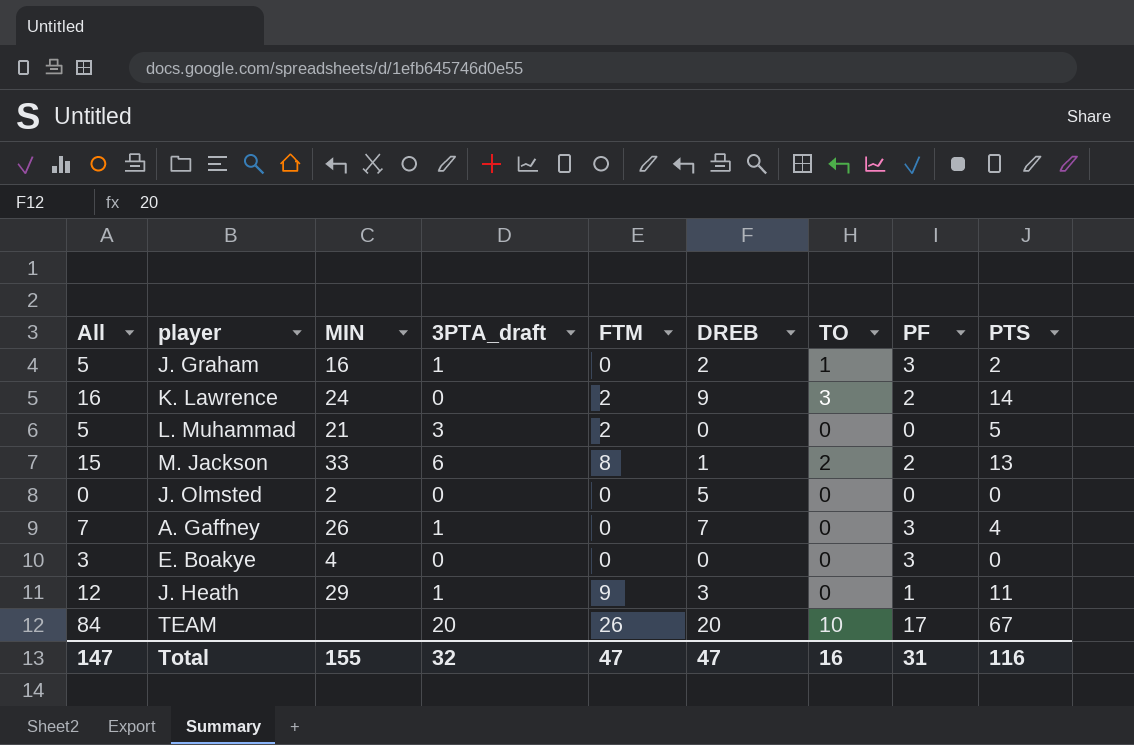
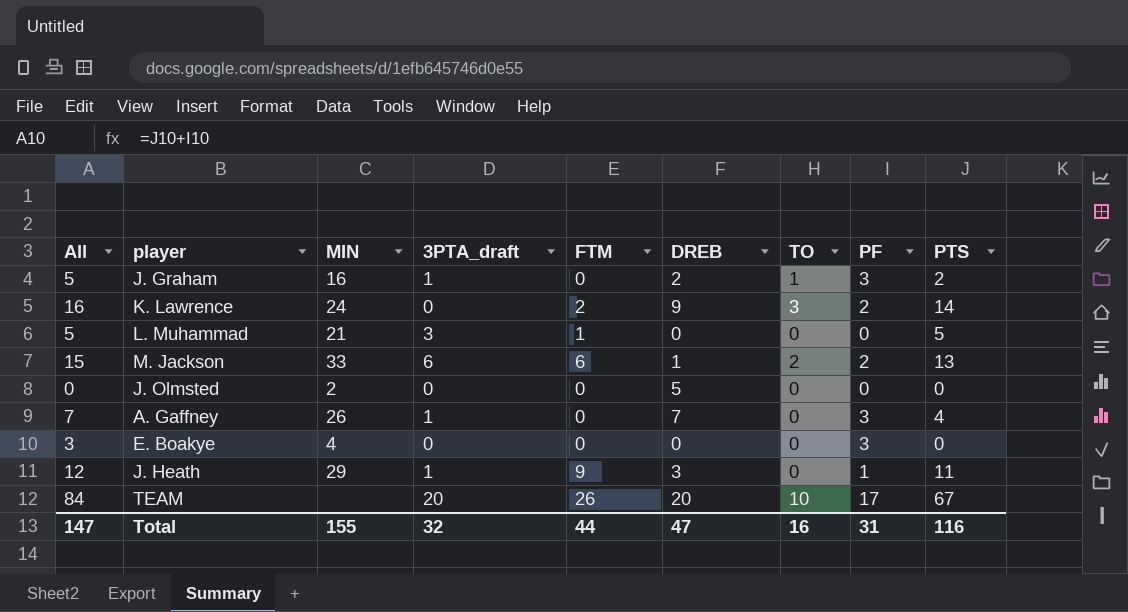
L. Muhammad | FTM: 2 -> 1
M. Jackson | FTM: 8 -> 6
Total | FTM: 47 -> 44

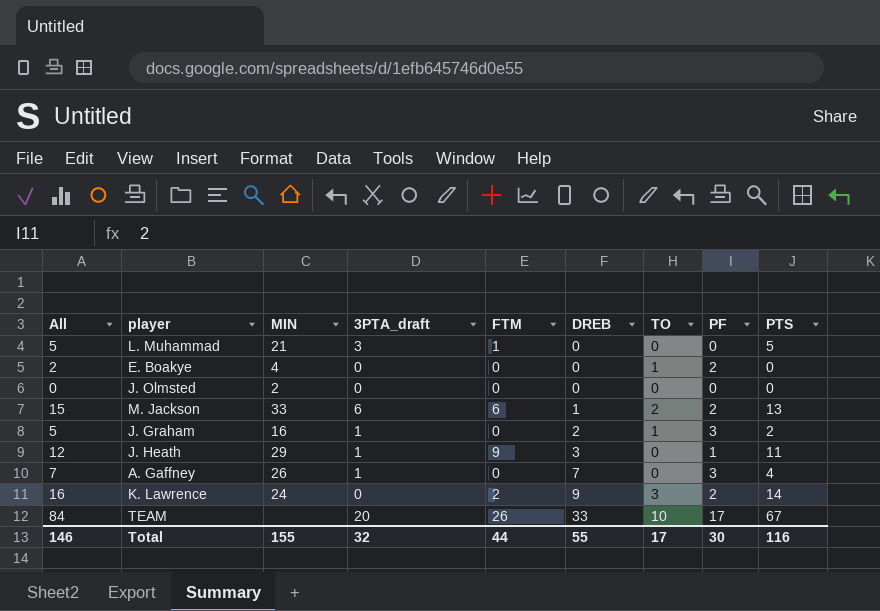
row order: none -> DREB ascending
E. Boakye | All: 3 -> 2
E. Boakye | TO: 0 -> 1
E. Boakye | PF: 3 -> 2
J. Olmsted | DREB: 5 -> 0
TEAM | DREB: 20 -> 33
Total | All: 147 -> 146
Total | DREB: 47 -> 55
Total | TO: 16 -> 17
Total | PF: 31 -> 30

